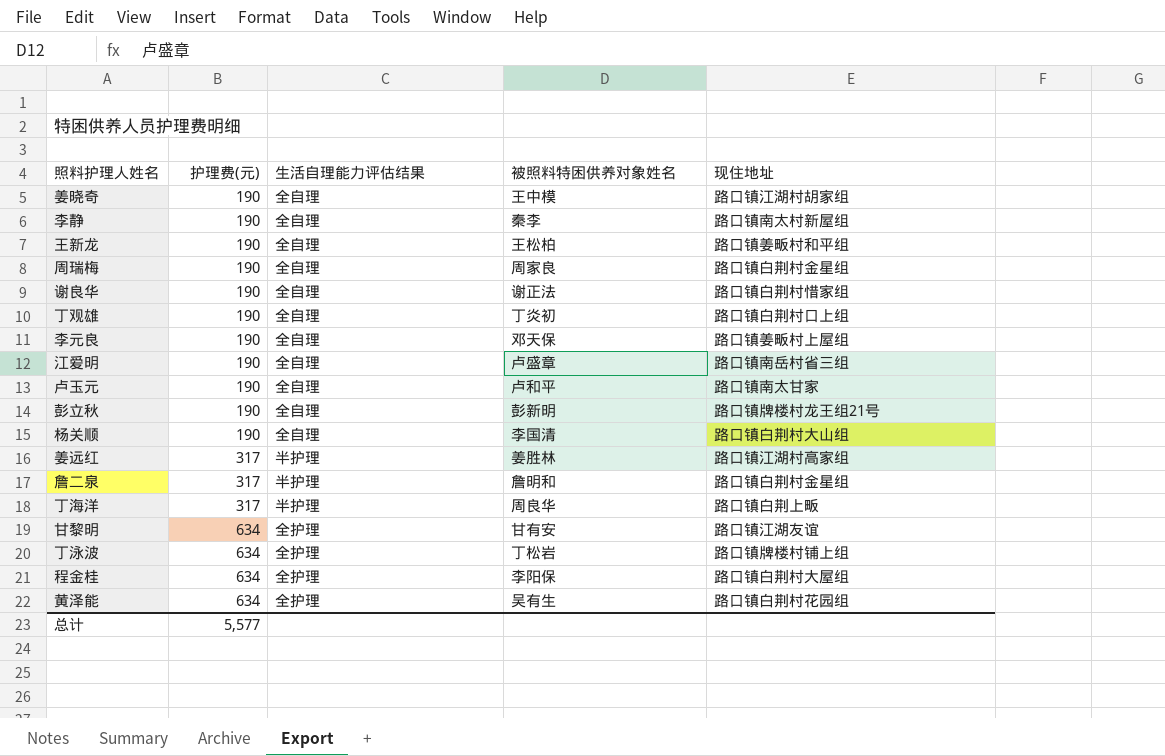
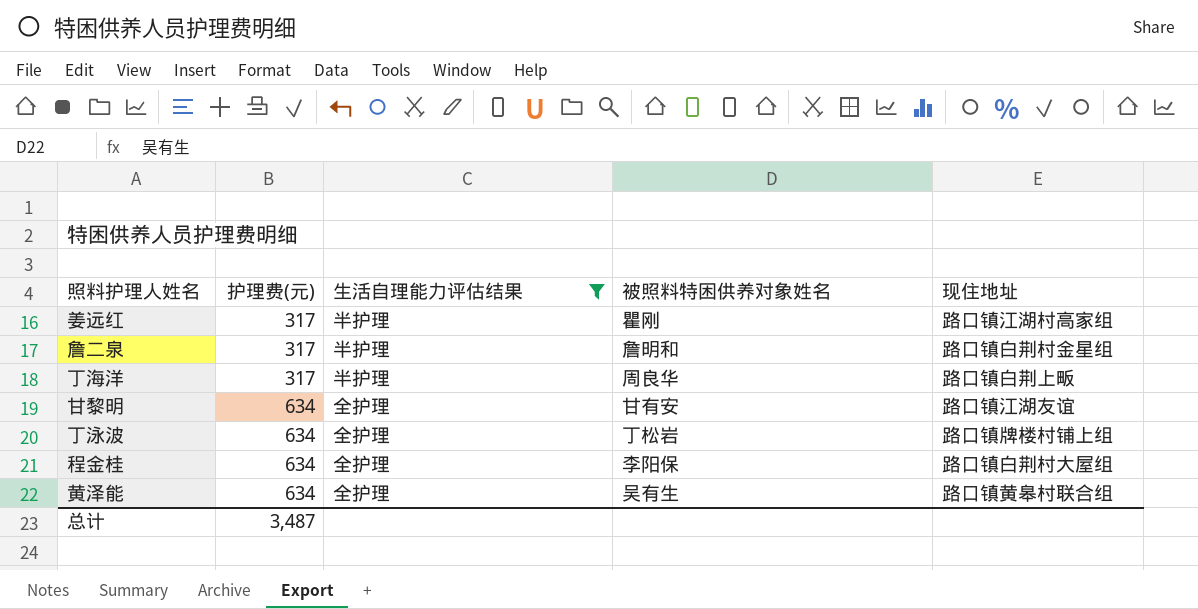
filter: none -> 生活自理能力评估结果 != 全自理
姜远红 | 被照料特困供养对象姓名: 姜胜林 -> 瞿刚
黄泽能 | 现住地址: 路口镇白荆村花园组 -> 路口镇黄皋村联合组
总计 | 护理费(元): 5,577 -> 3,487

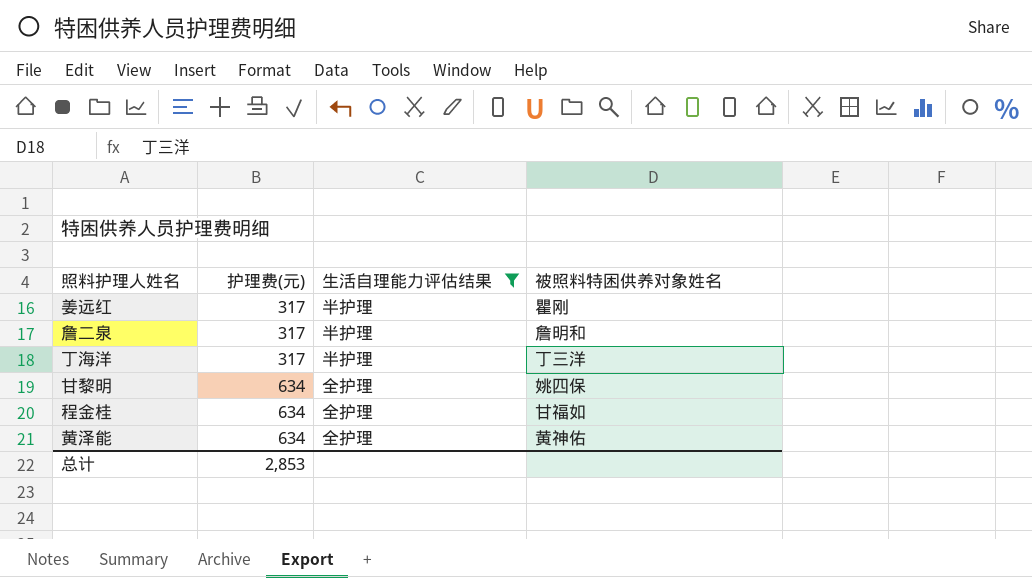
column 现住地址 | position: 5 -> none
row 丁泳波: 634 | 全护理 | 丁松岩 | 路口镇牌楼村铺上组 -> none
丁海洋 | 被照料特困供养对象姓名: 周良华 -> 丁三洋
甘黎明 | 被照料特困供养对象姓名: 甘有安 -> 姚四保
程金桂 | 被照料特困供养对象姓名: 李阳保 -> 甘福如
黄泽能 | 被照料特困供养对象姓名: 吴有生 -> 黄神佑
总计 | 护理费(元): 3,487 -> 2,853

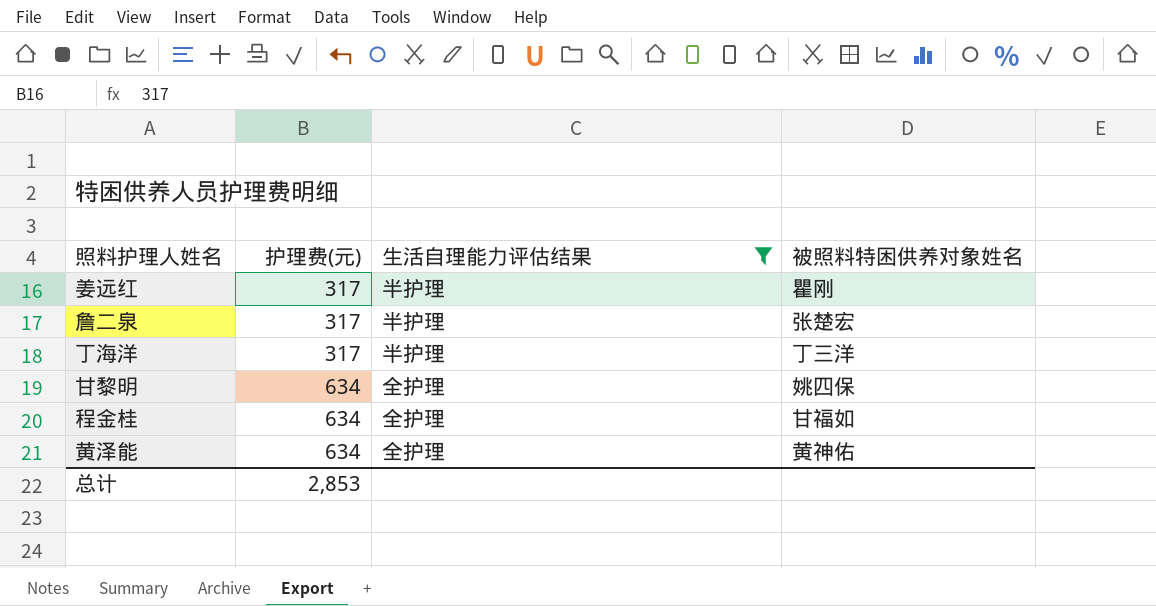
詹二泉 | 被照料特困供养对象姓名: 詹明和 -> 张楚宏

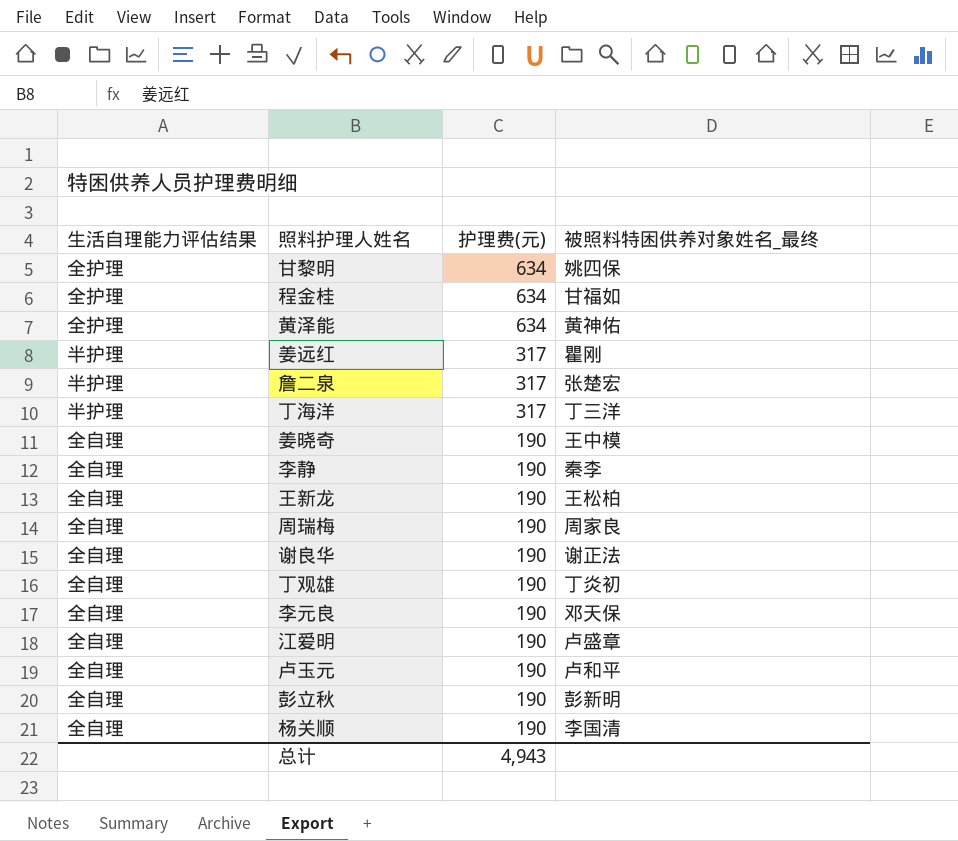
filter: 生活自理能力评估结果 != 全自理 -> none
row order: 护理费(元) ascending -> 护理费(元) descending
column 生活自理能力评估结果 | position: 3 -> 1
column name: 被照料特困供养对象姓名 -> 被照料特困供养对象姓名_最终
总计 | 护理费(元): 2,853 -> 4,943

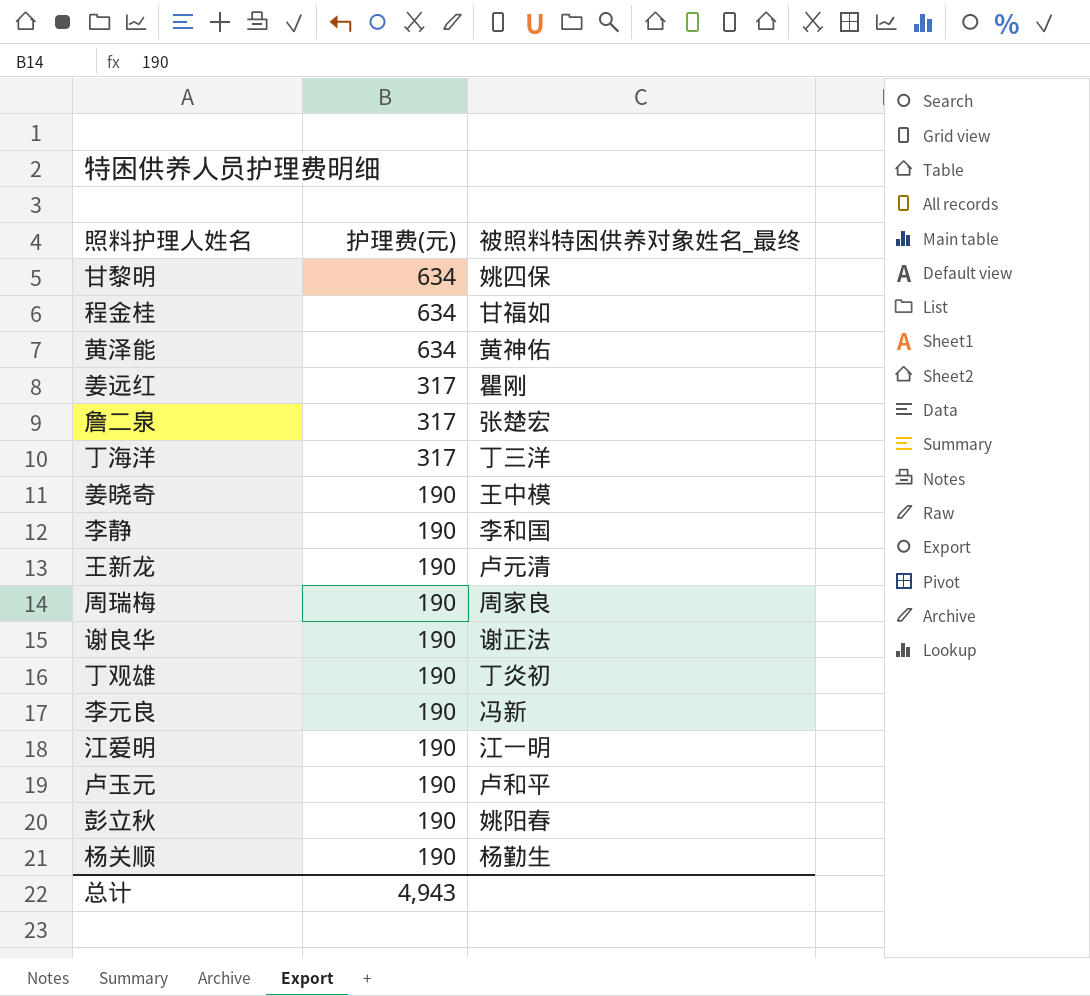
column 生活自理能力评估结果 | position: 1 -> none
李静 | 被照料特困供养对象姓名_最终: 秦李 -> 李和国
王新龙 | 被照料特困供养对象姓名_最终: 王松柏 -> 卢元清
李元良 | 被照料特困供养对象姓名_最终: 邓天保 -> 冯新
江爱明 | 被照料特困供养对象姓名_最终: 卢盛章 -> 江一明
彭立秋 | 被照料特困供养对象姓名_最终: 彭新明 -> 姚阳春
杨关顺 | 被照料特困供养对象姓名_最终: 李国清 -> 杨勤生

